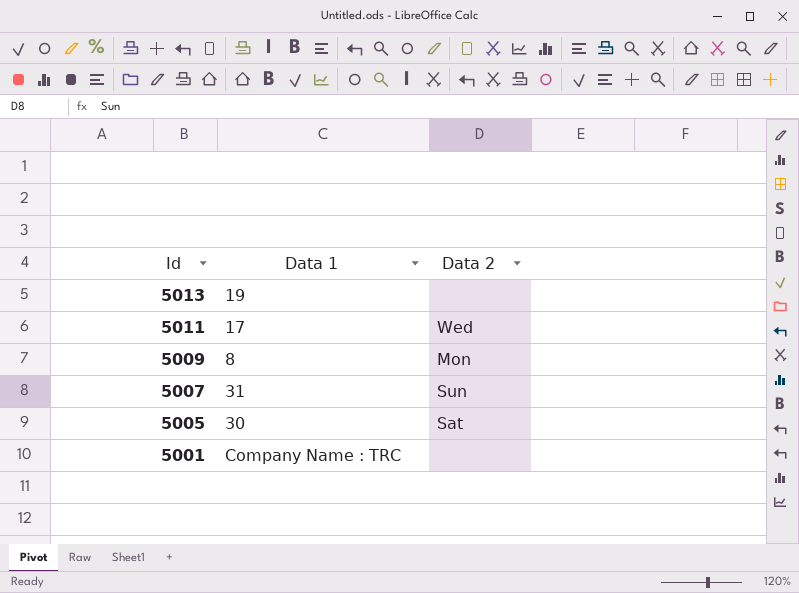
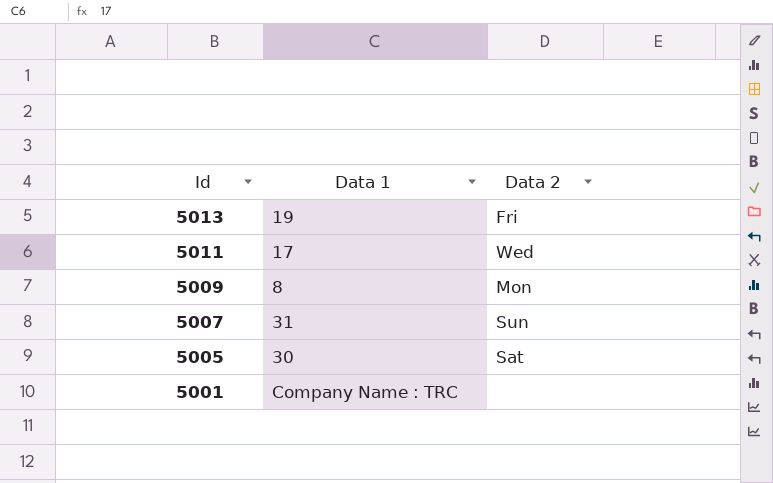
5013 | Data 2: none -> Fri

